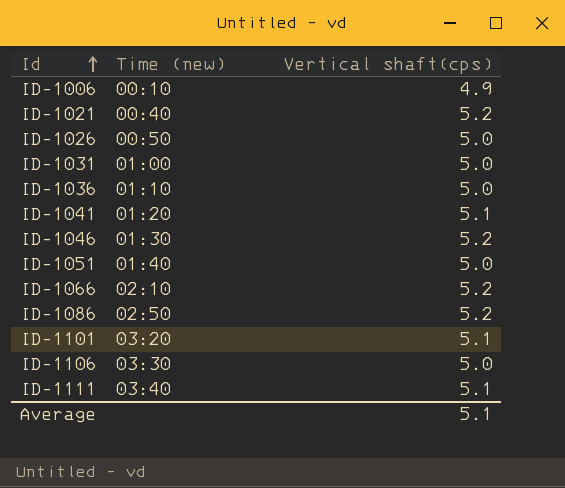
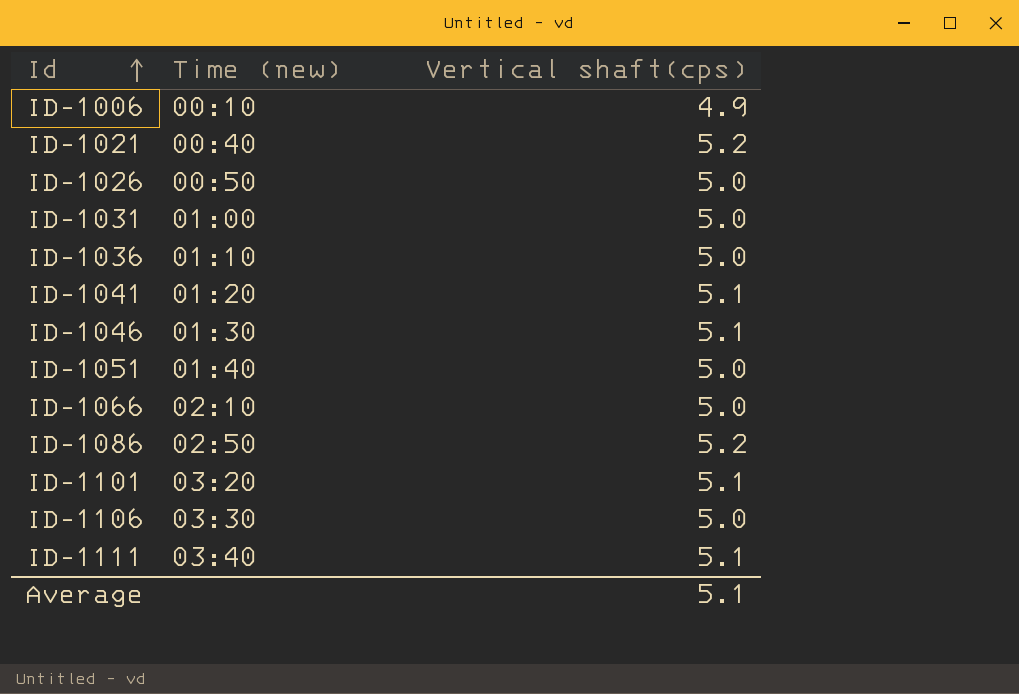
ID-1046 | Vertical shaft(cps): 5.2 -> 5.1
ID-1066 | Vertical shaft(cps): 5.2 -> 5.0

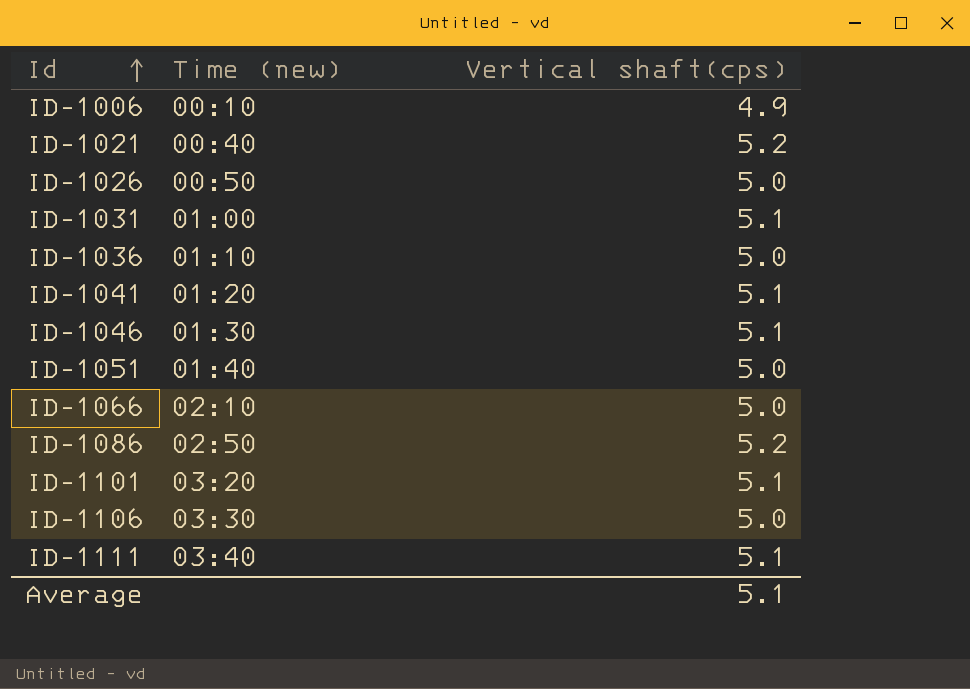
ID-1031 | Vertical shaft(cps): 5.0 -> 5.1

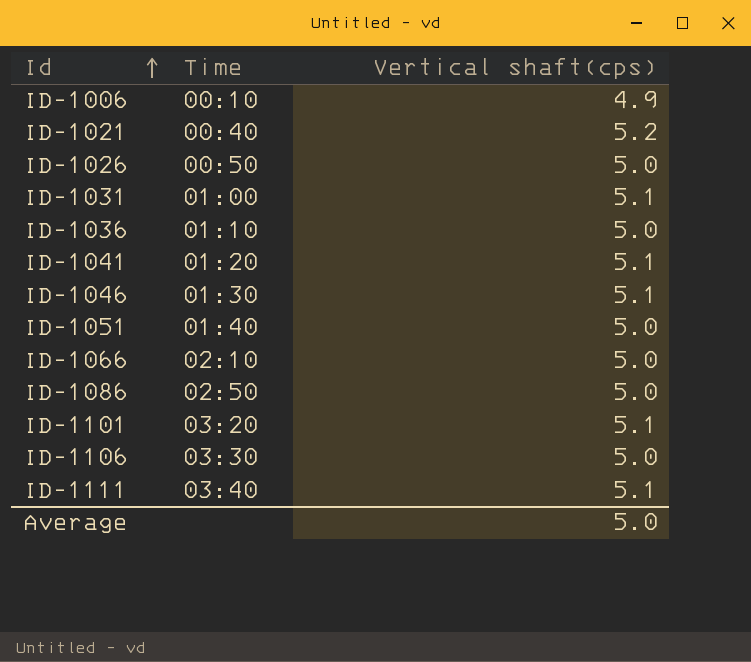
column name: Time (new) -> Time
ID-1086 | Vertical shaft(cps): 5.2 -> 5.0
Average | Vertical shaft(cps): 5.1 -> 5.0

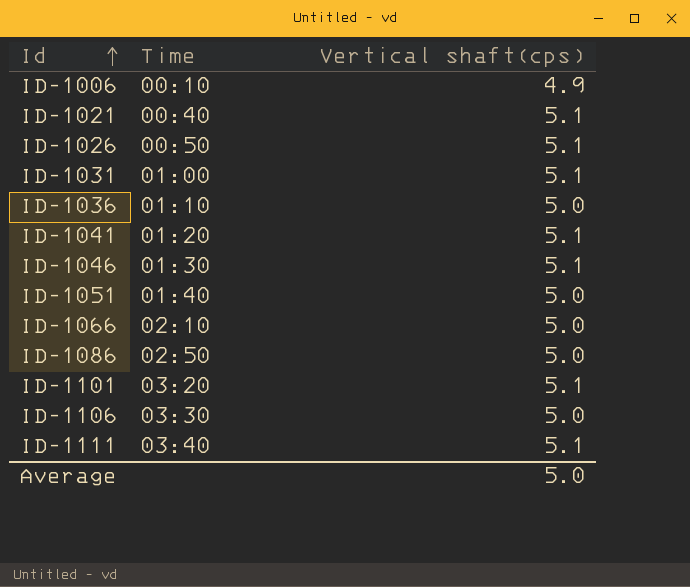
ID-1021 | Vertical shaft(cps): 5.2 -> 5.1
ID-1026 | Vertical shaft(cps): 5.0 -> 5.1

